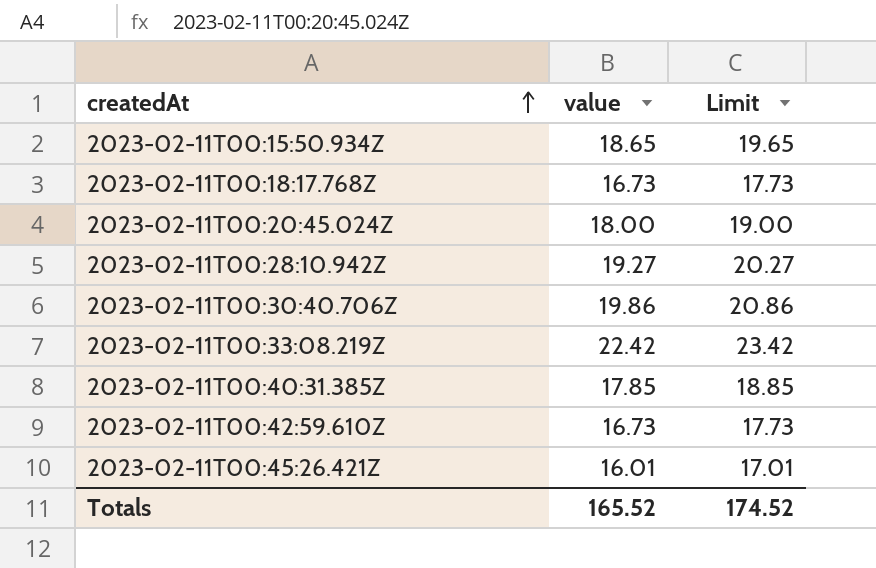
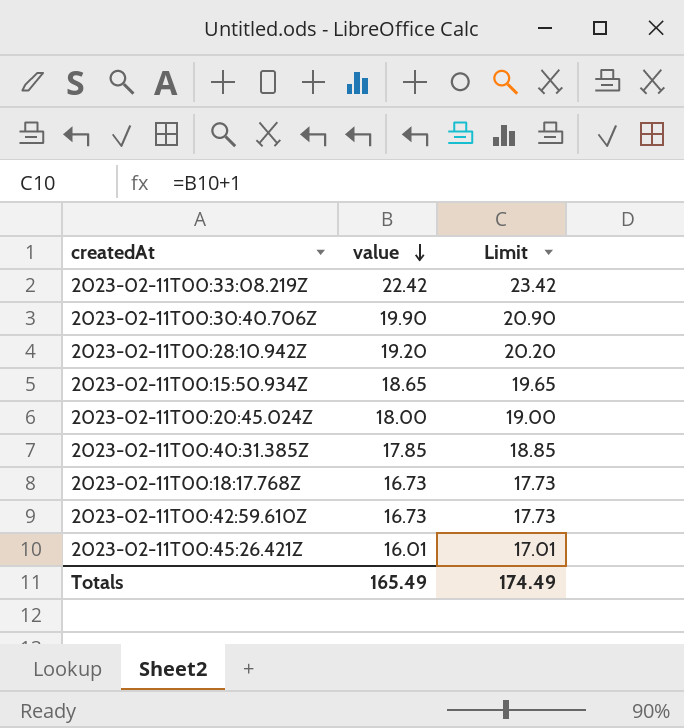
row order: createdAt ascending -> value descending
2023-02-11T00:30:40.706Z | value: 19.86 -> 19.90
2023-02-11T00:30:40.706Z | Limit: 20.86 -> 20.90
2023-02-11T00:28:10.942Z | value: 19.27 -> 19.20
2023-02-11T00:28:10.942Z | Limit: 20.27 -> 20.20
Totals | value: 165.52 -> 165.49
Totals | Limit: 174.52 -> 174.49

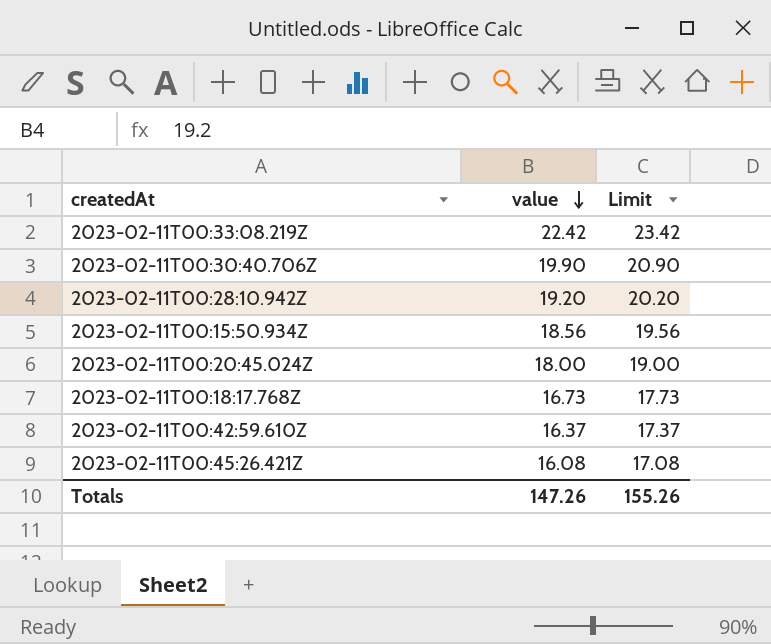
row 2023-02-11T00:40:31.385Z: 17.85 | 18.85 -> none
2023-02-11T00:15:50.934Z | value: 18.65 -> 18.56
2023-02-11T00:15:50.934Z | Limit: 19.65 -> 19.56
2023-02-11T00:42:59.610Z | value: 16.73 -> 16.37
2023-02-11T00:42:59.610Z | Limit: 17.73 -> 17.37
2023-02-11T00:45:26.421Z | value: 16.01 -> 16.08
2023-02-11T00:45:26.421Z | Limit: 17.01 -> 17.08
Totals | value: 165.49 -> 147.26
Totals | Limit: 174.49 -> 155.26

